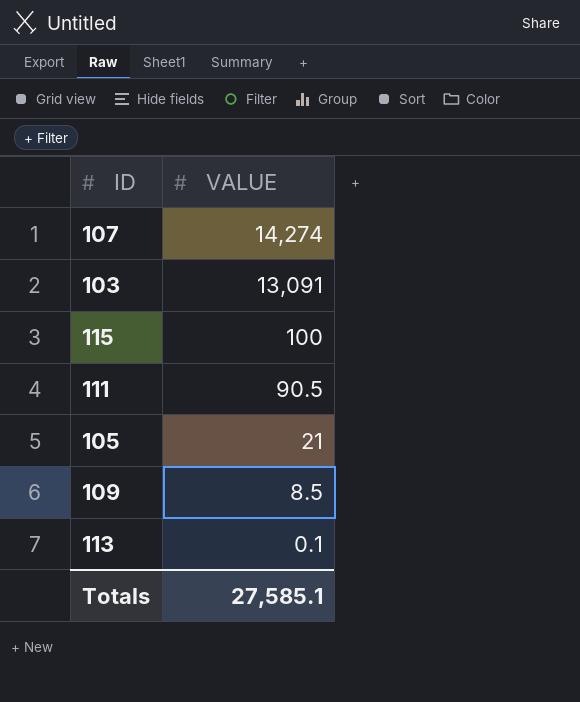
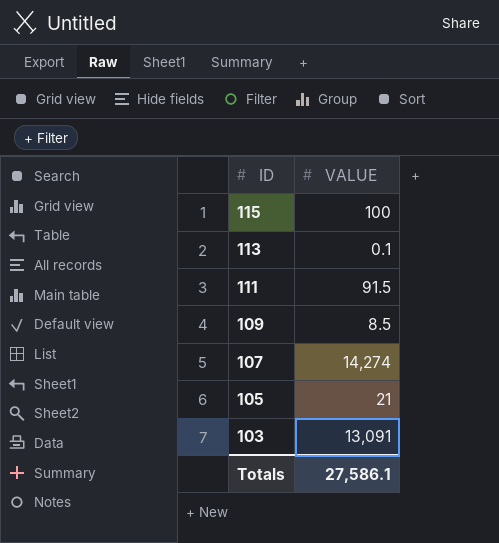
row order: VALUE descending -> ID descending
111 | VALUE: 90.5 -> 91.5
Totals | VALUE: 27,585.1 -> 27,586.1

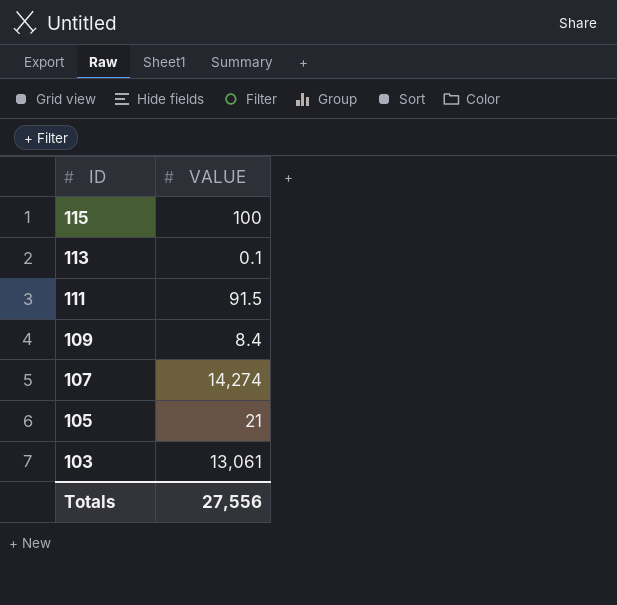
109 | VALUE: 8.5 -> 8.4
103 | VALUE: 13,091 -> 13,061
Totals | VALUE: 27,586.1 -> 27,556

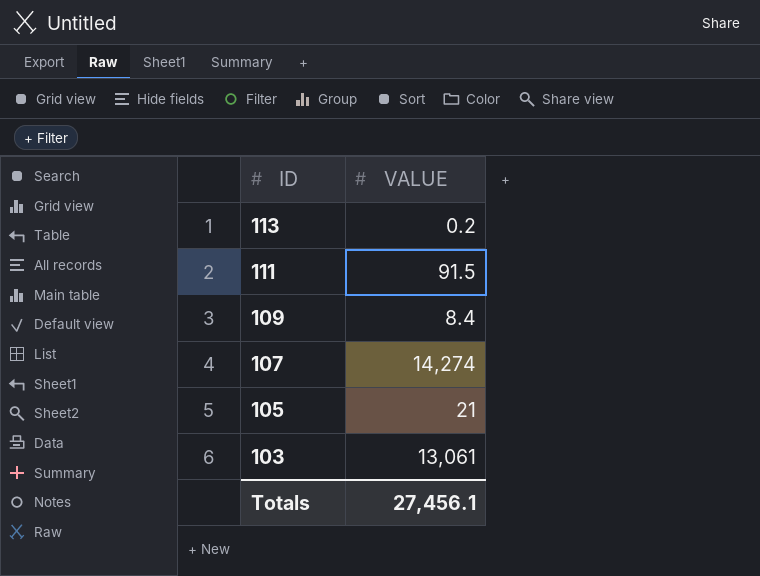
row 115: 100 -> none
113 | VALUE: 0.1 -> 0.2
Totals | VALUE: 27,556 -> 27,456.1

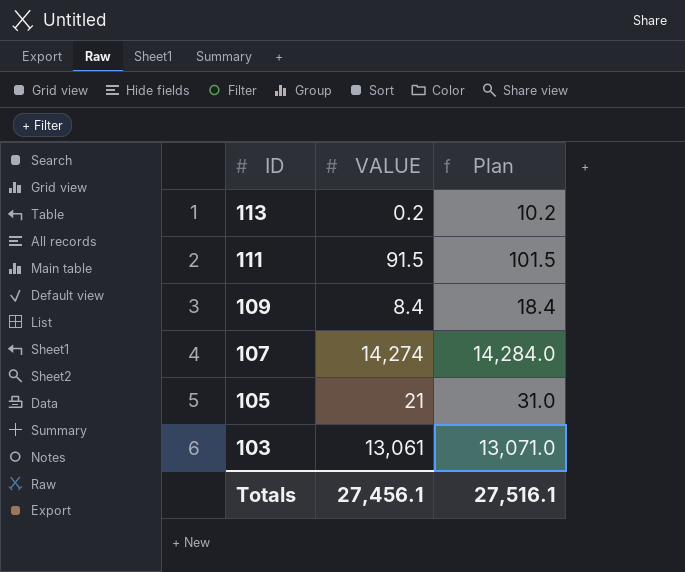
column Plan | formula: none -> [VALUE] + 10

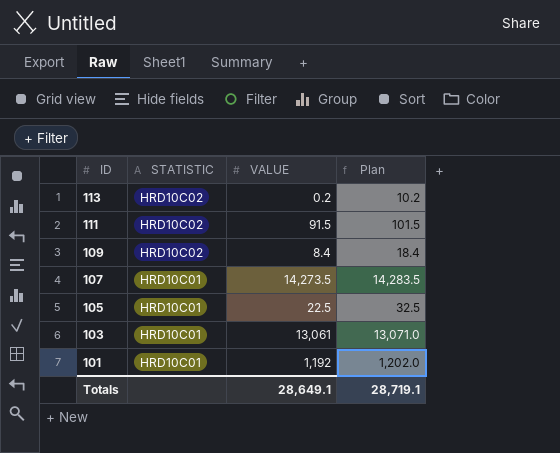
column STATISTIC | position: none -> 2
107 | VALUE: 14,274 -> 14,273.5
107 | Plan: 14,284.0 -> 14,283.5
105 | VALUE: 21 -> 22.5
105 | Plan: 31.0 -> 32.5
row 101: none -> HRD10C01 | 1,192 | 1,202.0
Totals | VALUE: 27,456.1 -> 28,649.1
Totals | Plan: 27,516.1 -> 28,719.1

